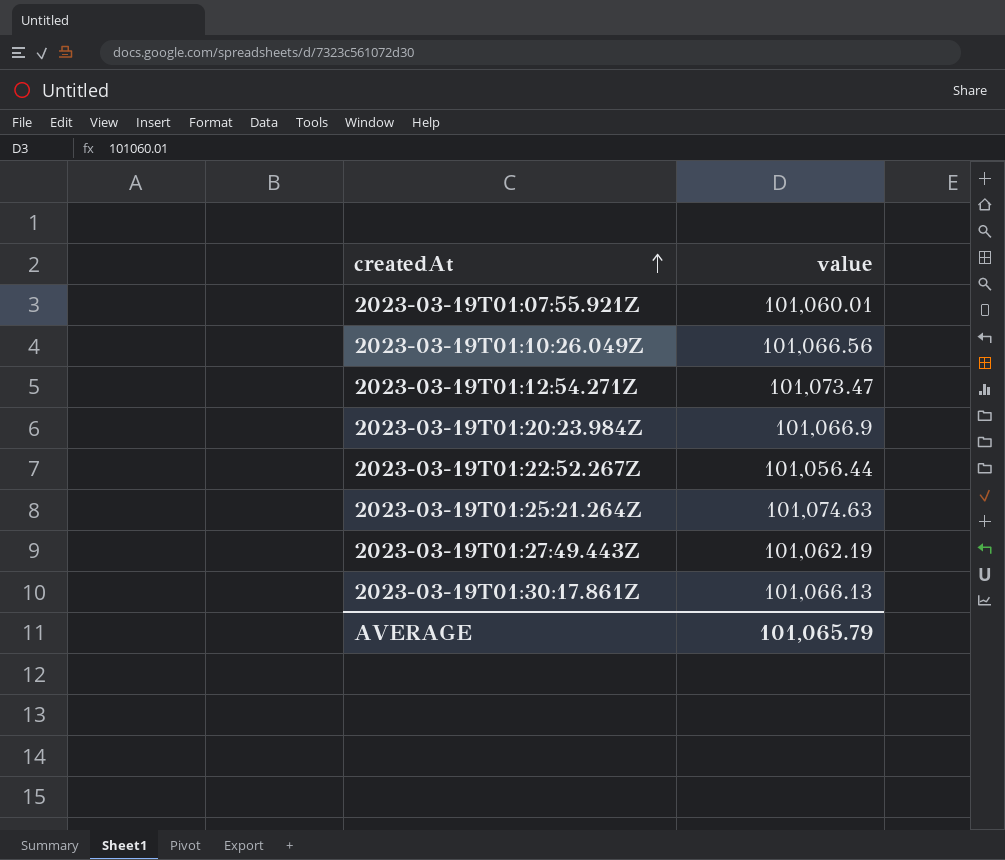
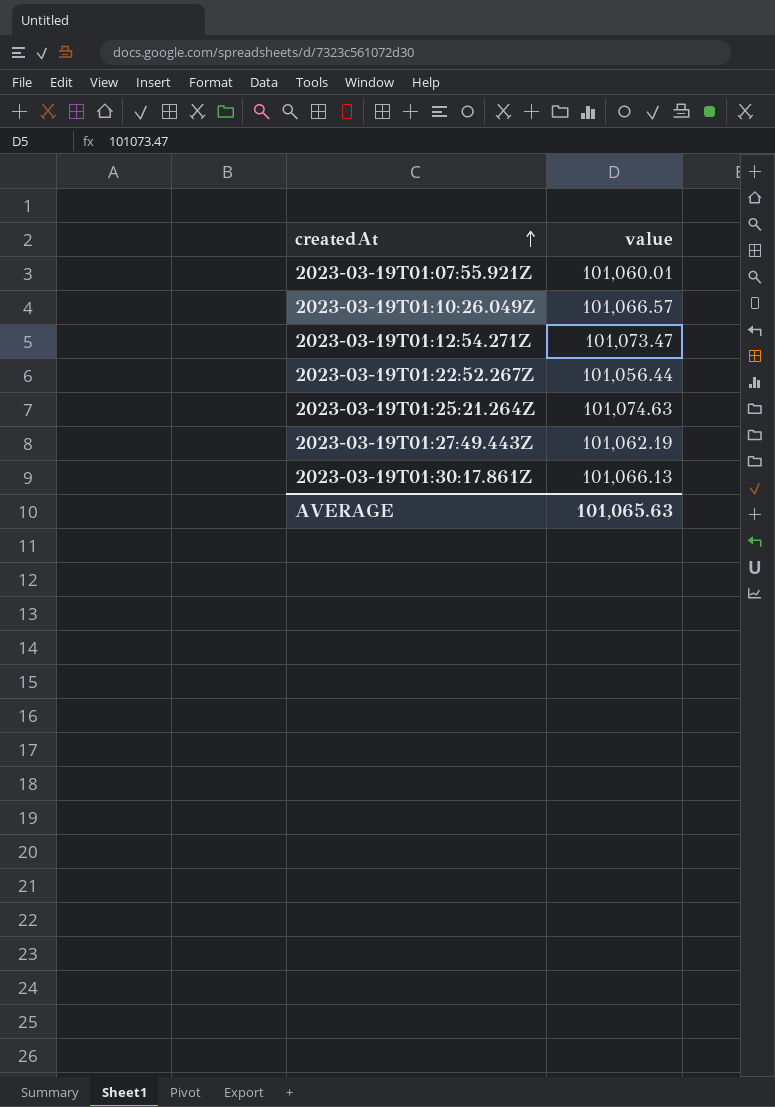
row 2023-03-19T01:20:23.984Z: 101,066.9 -> none
2023-03-19T01:10:26.049Z | value: 101,066.56 -> 101,066.57
AVERAGE | value: 101,065.79 -> 101,065.63

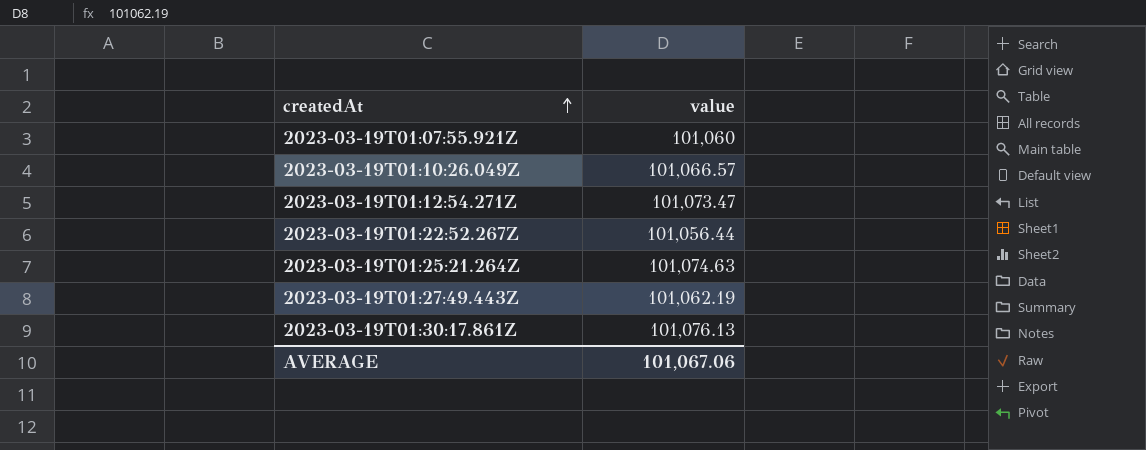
2023-03-19T01:07:55.921Z | value: 101,060.01 -> 101,060
2023-03-19T01:30:17.861Z | value: 101,066.13 -> 101,076.13
AVERAGE | value: 101,065.63 -> 101,067.06

